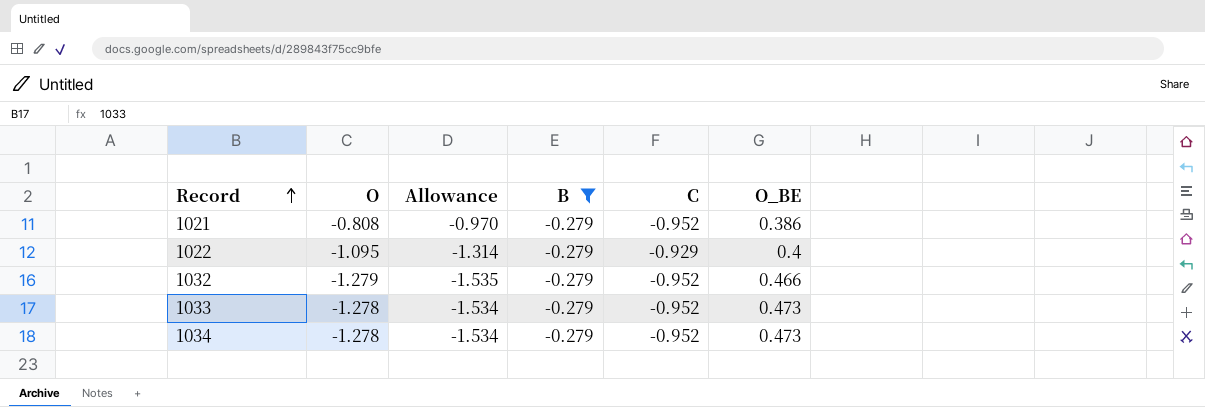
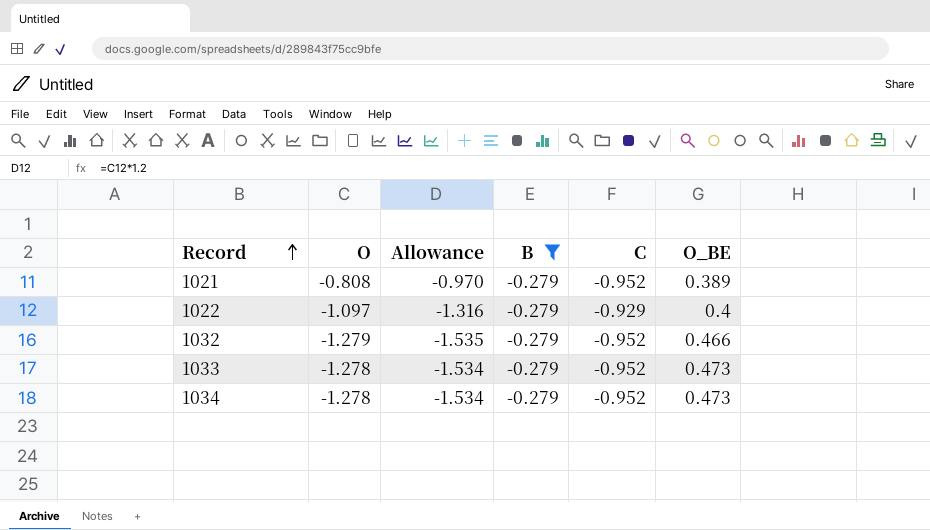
1021 | O_BE: 0.386 -> 0.389
1022 | O: -1.095 -> -1.097
1022 | Allowance: -1.314 -> -1.316

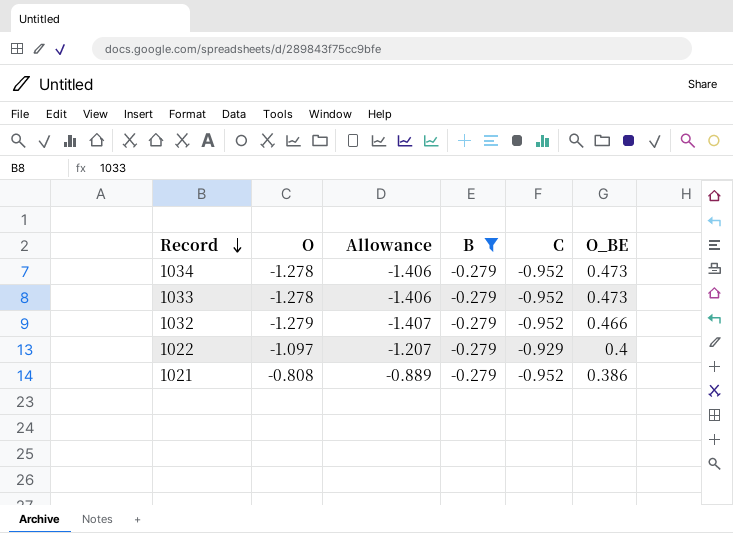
row order: Record ascending -> Record descending
column Allowance | formula: [O] * 1.2 -> [O] * 1.1
1021 | O_BE: 0.389 -> 0.386

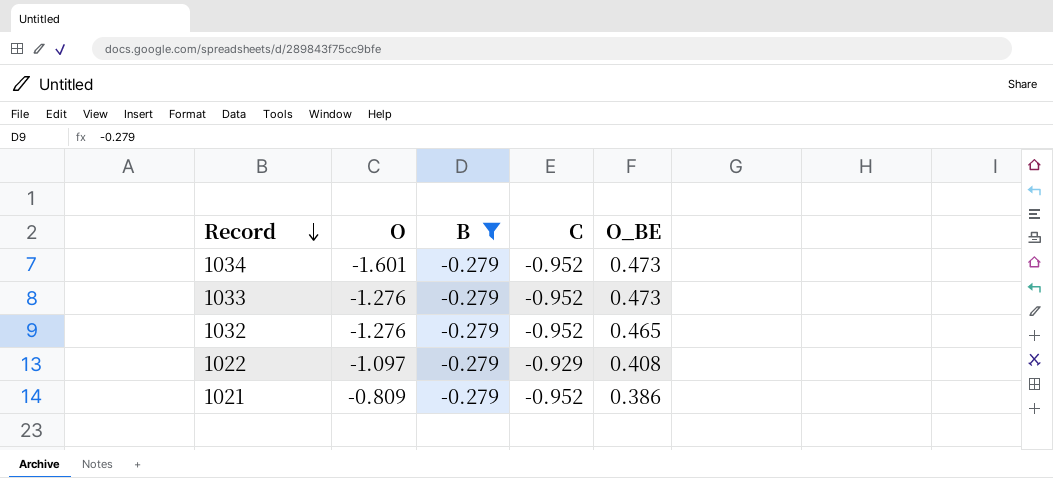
column Allowance | formula: [O] * 1.1 -> none
1034 | O: -1.278 -> -1.601
1033 | O: -1.278 -> -1.276
1032 | O: -1.279 -> -1.276
1032 | O_BE: 0.466 -> 0.465
1022 | O_BE: 0.4 -> 0.408
1021 | O: -0.808 -> -0.809

